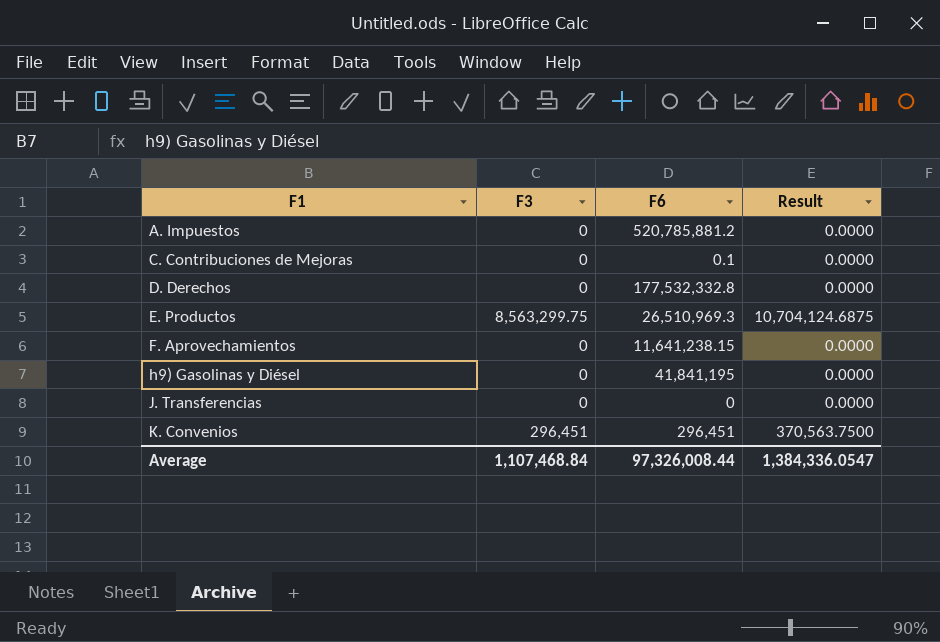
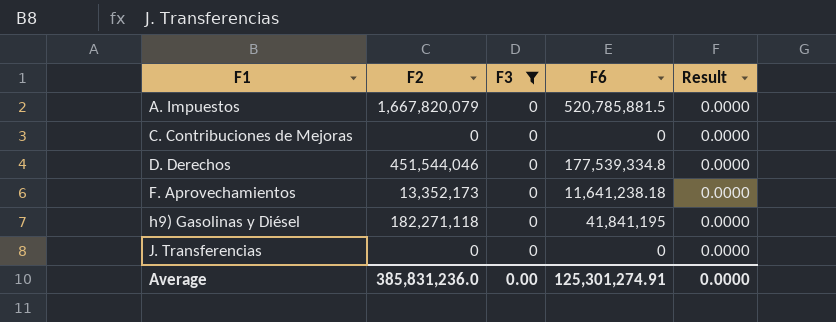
filter: none -> F3 = 0
column F2 | position: none -> 2
A. Impuestos | F6: 520,785,881.2 -> 520,785,881.5
C. Contribuciones de Mejoras | F6: 0.1 -> 0
D. Derechos | F6: 177,532,332.8 -> 177,539,334.8
F. Aprovechamientos | F6: 11,641,238.15 -> 11,641,238.18
Average | F3: 1,107,468.84 -> 0.00
Average | F6: 97,326,008.44 -> 125,301,274.91
Average | Result: 1,384,336.0547 -> 0.0000

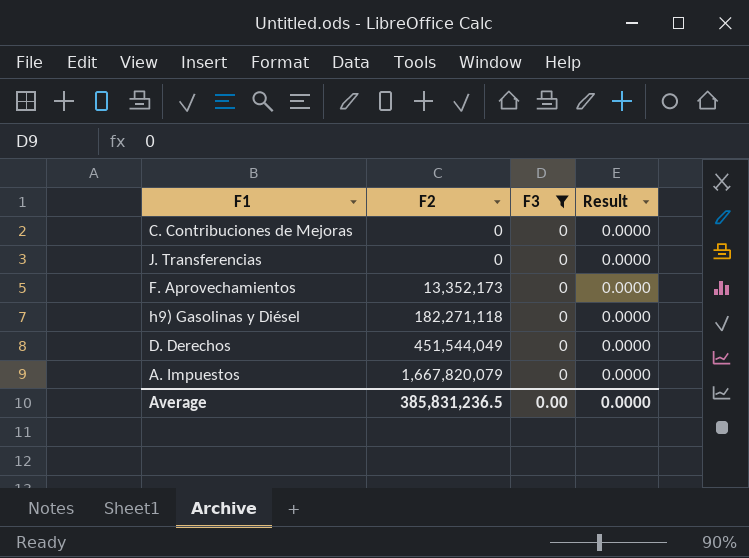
row order: F1 ascending -> F2 ascending
column F6 | position: 4 -> none
D. Derechos | F2: 451,544,046 -> 451,544,049
Average | F2: 385,831,236.0 -> 385,831,236.5

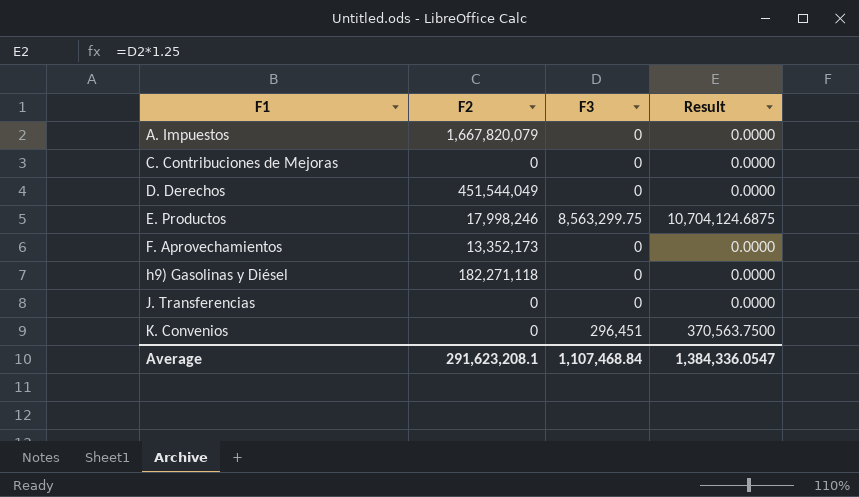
filter: F3 = 0 -> none
row order: F2 ascending -> F1 ascending
Average | F2: 385,831,236.5 -> 291,623,208.1
Average | F3: 0.00 -> 1,107,468.84
Average | Result: 0.0000 -> 1,384,336.0547

